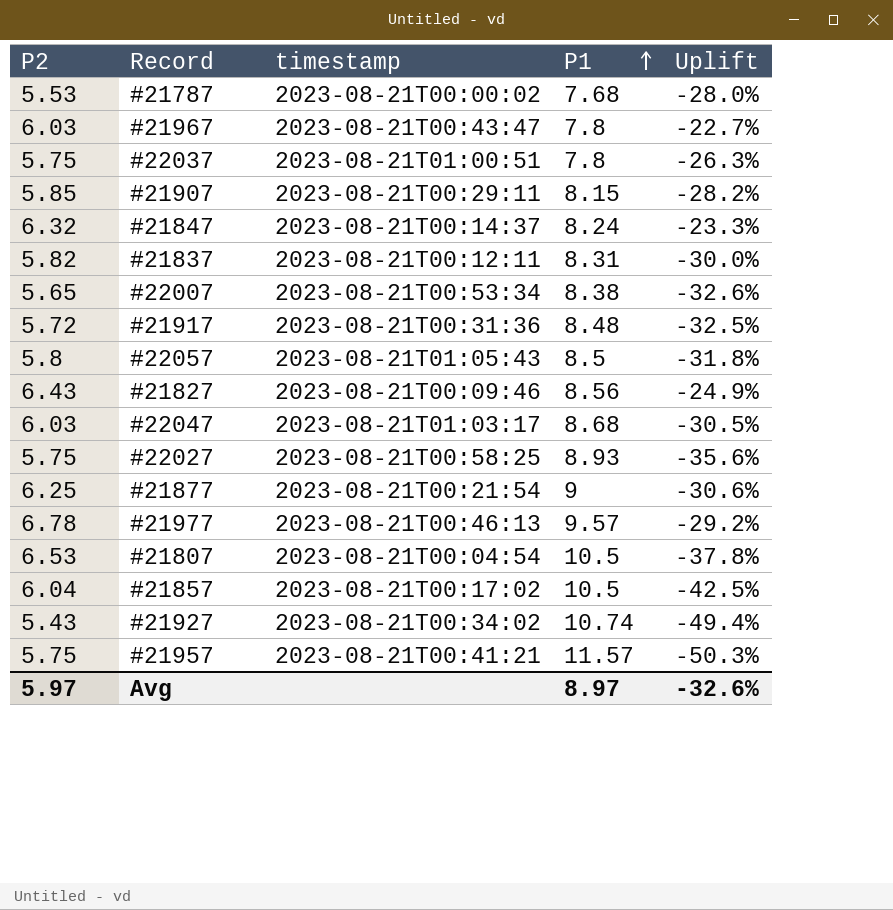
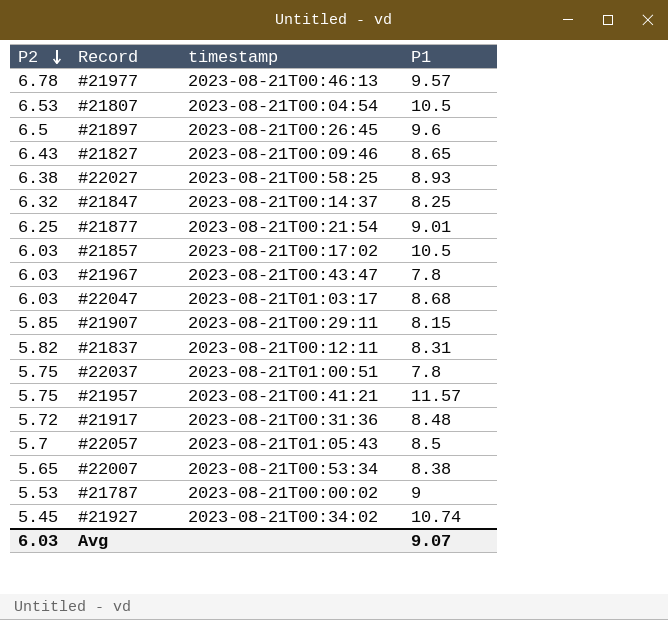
row order: P1 ascending -> P2 descending
column Uplift | formula: ([P2] - [P1]) / [P1] -> none
row #21897: none -> 6.5 | 2023-08-21T00:26:45 | 9.6
#21827 | P1: 8.56 -> 8.65
#22027 | P2: 5.75 -> 6.38
#21847 | P1: 8.24 -> 8.25
#21877 | P1: 9 -> 9.01
#21857 | P2: 6.04 -> 6.03
#22057 | P2: 5.8 -> 5.7
#21787 | P1: 7.68 -> 9
#21927 | P2: 5.43 -> 5.45
Avg | P2: 5.97 -> 6.03
Avg | P1: 8.97 -> 9.07

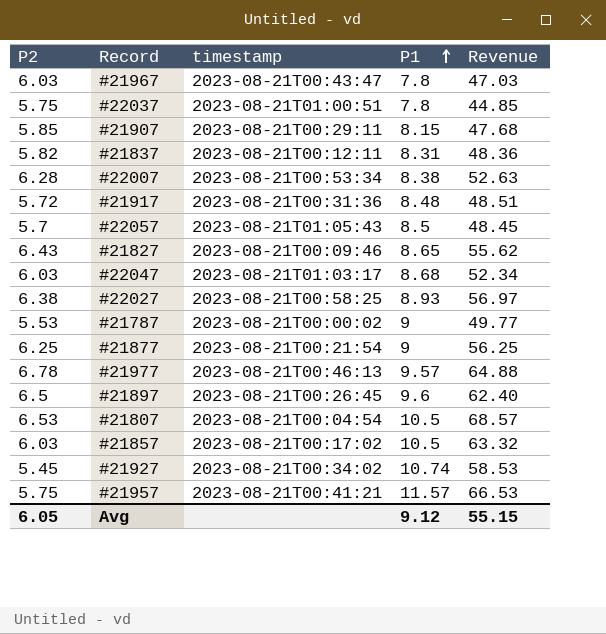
row order: P2 descending -> P1 ascending
column Revenue | formula: none -> [P2] * [P1]
row #21847: 6.32 | 2023-08-21T00:14:37 | 8.25 -> none
#22007 | P2: 5.65 -> 6.28
#21877 | P1: 9.01 -> 9
Avg | P2: 6.03 -> 6.05
Avg | P1: 9.07 -> 9.12

